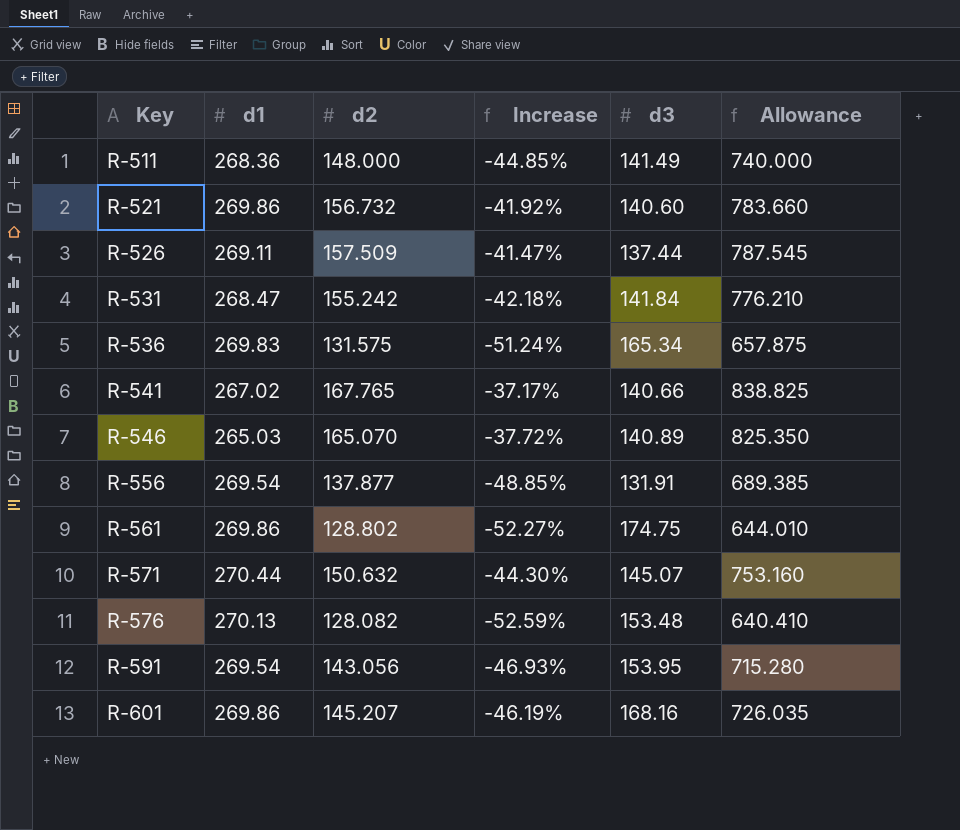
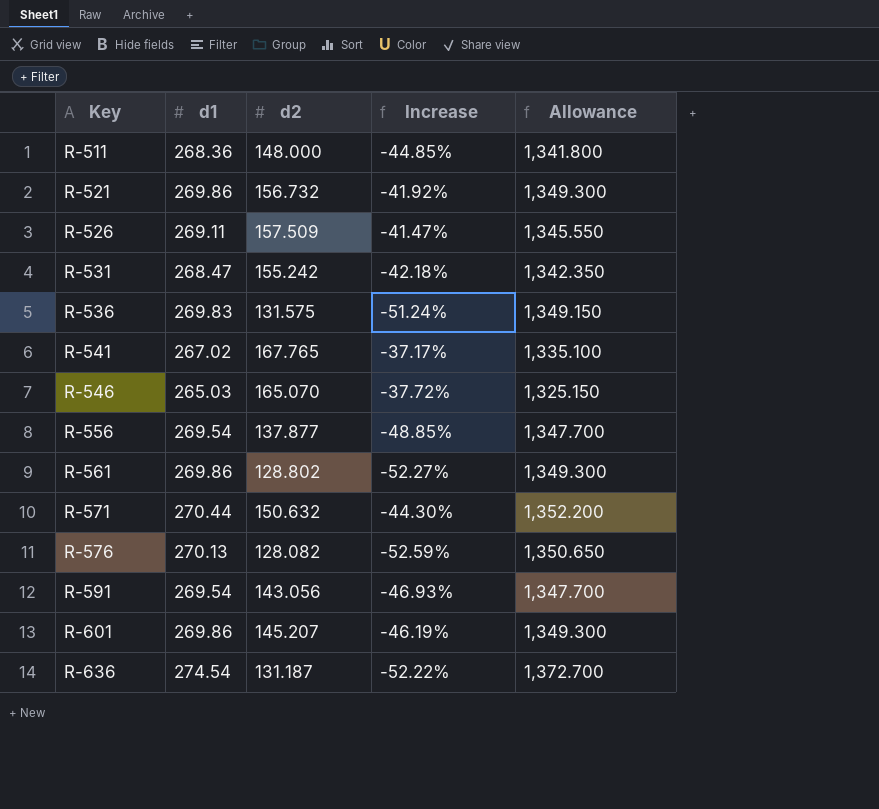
column d3 | position: 5 -> none
column Allowance | formula: [d2] * 5 -> [d1] * 5
row R-636: none -> 274.54 | 131.187 | -52.22% | 1,372.700

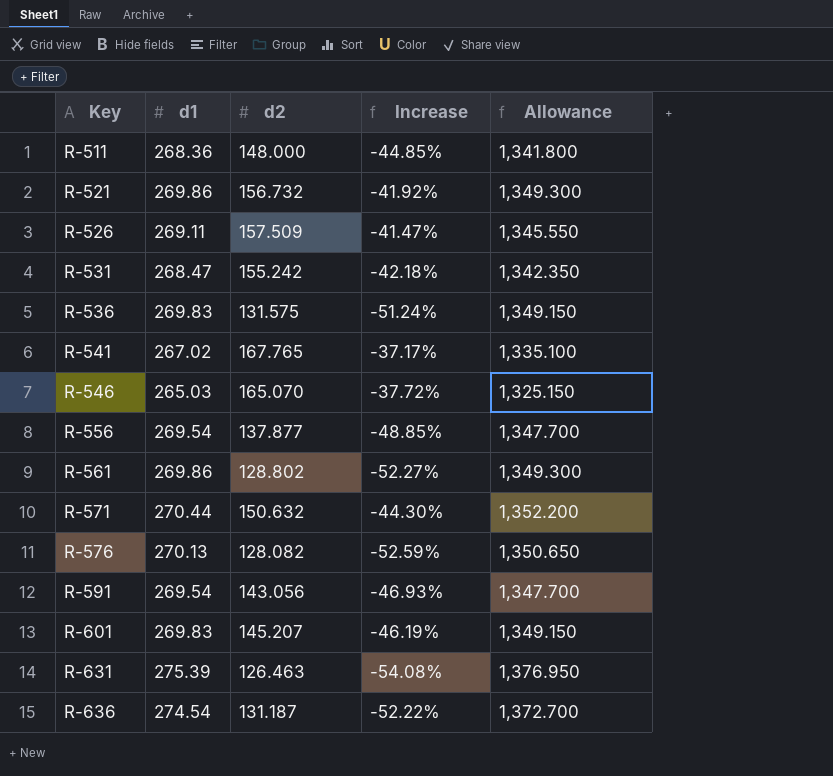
R-601 | d1: 269.86 -> 269.83
R-601 | Allowance: 1,349.300 -> 1,349.150
row R-631: none -> 275.39 | 126.463 | -54.08% | 1,376.950

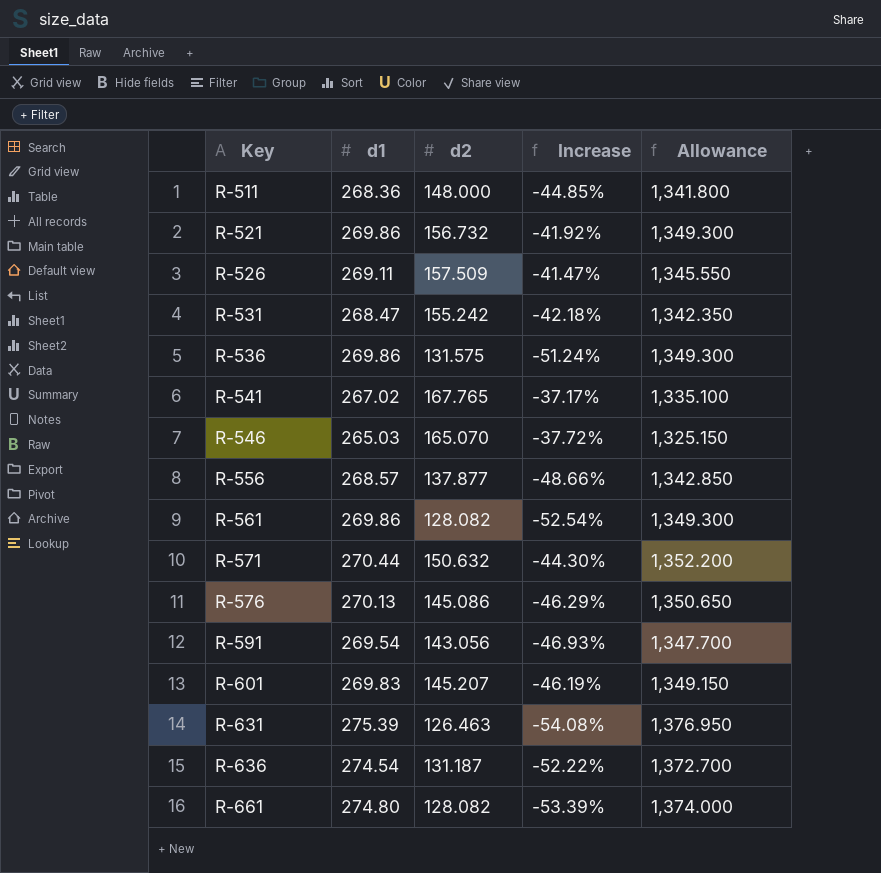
R-536 | d1: 269.83 -> 269.86
R-536 | Allowance: 1,349.150 -> 1,349.300
R-556 | d1: 269.54 -> 268.57
R-556 | Increase: -48.85% -> -48.66%
R-556 | Allowance: 1,347.700 -> 1,342.850
R-561 | d2: 128.802 -> 128.082
R-561 | Increase: -52.27% -> -52.54%
R-576 | d2: 128.082 -> 145.086
R-576 | Increase: -52.59% -> -46.29%
row R-661: none -> 274.80 | 128.082 | -53.39% | 1,374.000

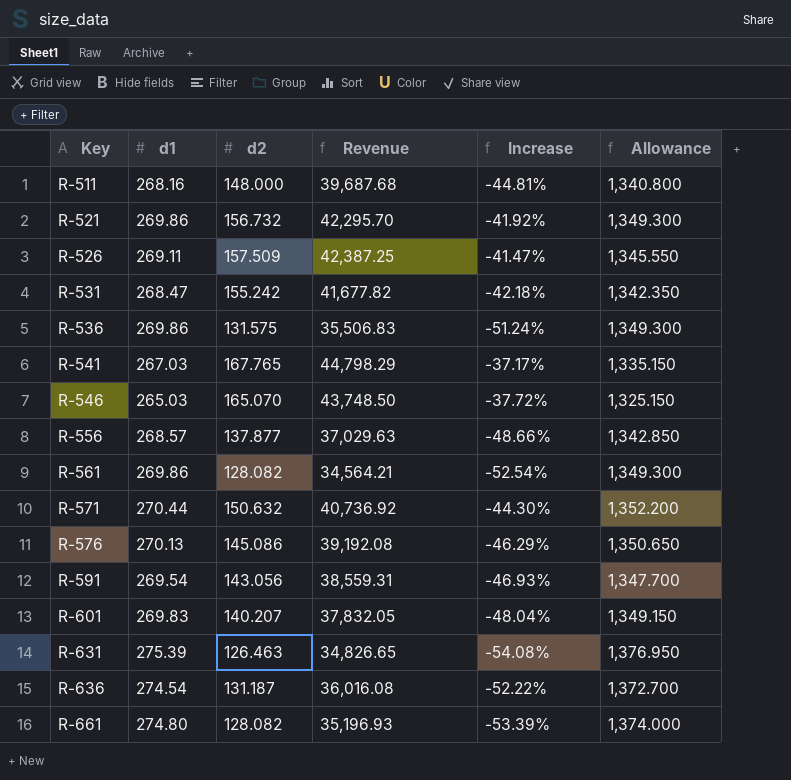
column Revenue | formula: none -> [d1] * [d2]
R-511 | d1: 268.36 -> 268.16
R-511 | Increase: -44.85% -> -44.81%
R-511 | Allowance: 1,341.800 -> 1,340.800
R-541 | d1: 267.02 -> 267.03
R-541 | Allowance: 1,335.100 -> 1,335.150
R-601 | d2: 145.207 -> 140.207
R-601 | Increase: -46.19% -> -48.04%

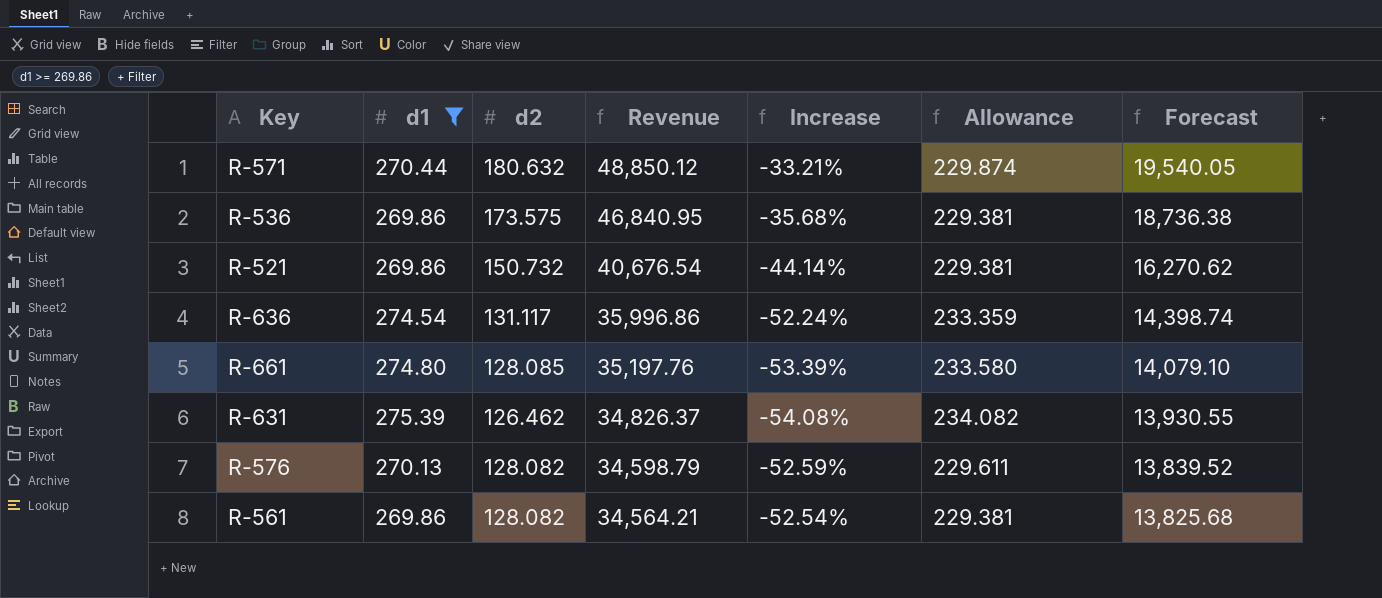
filter: none -> d1 >= 269.86
row order: Key ascending -> Revenue descending
column Allowance | formula: [d1] * 5 -> [d1] * 0.85
column Forecast | formula: none -> [Revenue] * 0.4
R-571 | d2: 150.632 -> 180.632
R-571 | Revenue: 40,736.92 -> 48,850.12
R-571 | Increase: -44.30% -> -33.21%
R-536 | d2: 131.575 -> 173.575
R-536 | Revenue: 35,506.83 -> 46,840.95
R-536 | Increase: -51.24% -> -35.68%
R-521 | d2: 156.732 -> 150.732
R-521 | Revenue: 42,295.70 -> 40,676.54
R-521 | Increase: -41.92% -> -44.14%
R-636 | d2: 131.187 -> 131.117
R-636 | Revenue: 36,016.08 -> 35,996.86
R-636 | Increase: -52.22% -> -52.24%
R-661 | d2: 128.082 -> 128.085
R-661 | Revenue: 35,196.93 -> 35,197.76
R-631 | d2: 126.463 -> 126.462
R-631 | Revenue: 34,826.65 -> 34,826.37
R-576 | d2: 145.086 -> 128.082
R-576 | Revenue: 39,192.08 -> 34,598.79
R-576 | Increase: -46.29% -> -52.59%

